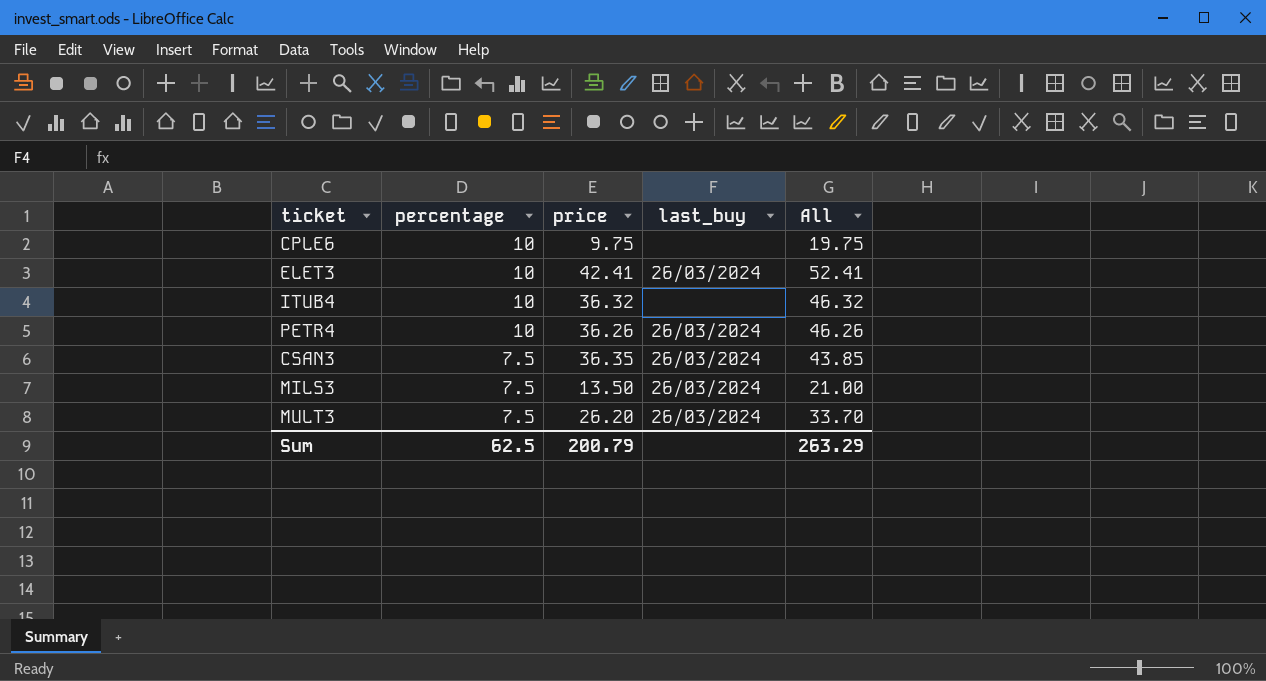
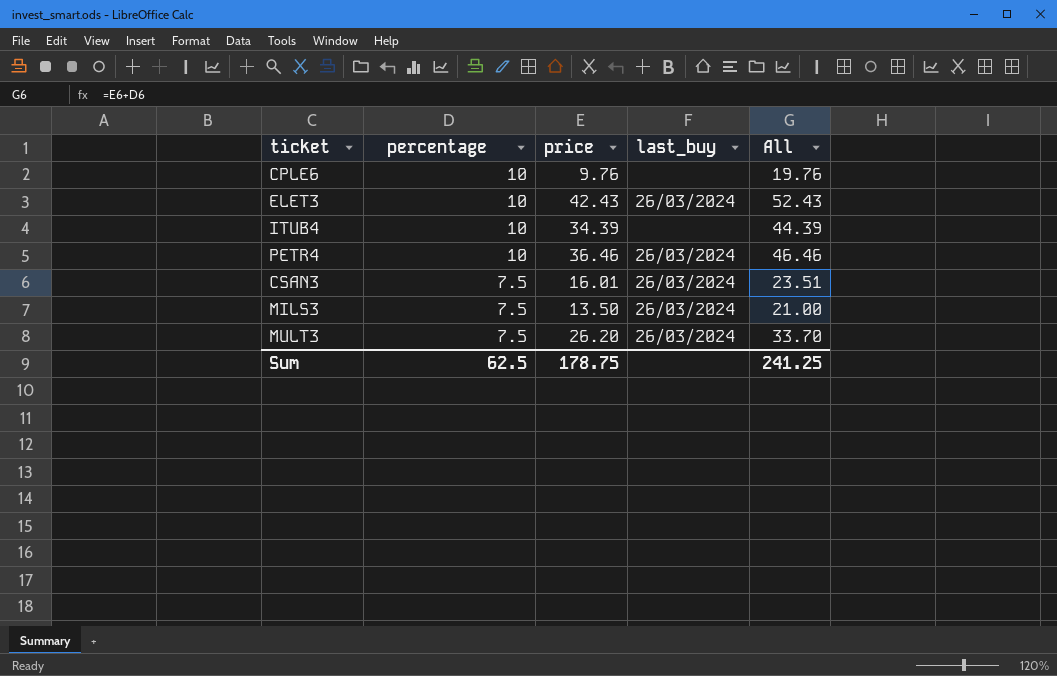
CPLE6 | price: 9.75 -> 9.76
CPLE6 | All: 19.75 -> 19.76
ELET3 | price: 42.41 -> 42.43
ELET3 | All: 52.41 -> 52.43
ITUB4 | price: 36.32 -> 34.39
ITUB4 | All: 46.32 -> 44.39
PETR4 | price: 36.26 -> 36.46
PETR4 | All: 46.26 -> 46.46
CSAN3 | price: 36.35 -> 16.01
CSAN3 | All: 43.85 -> 23.51
Sum | price: 200.79 -> 178.75
Sum | All: 263.29 -> 241.25

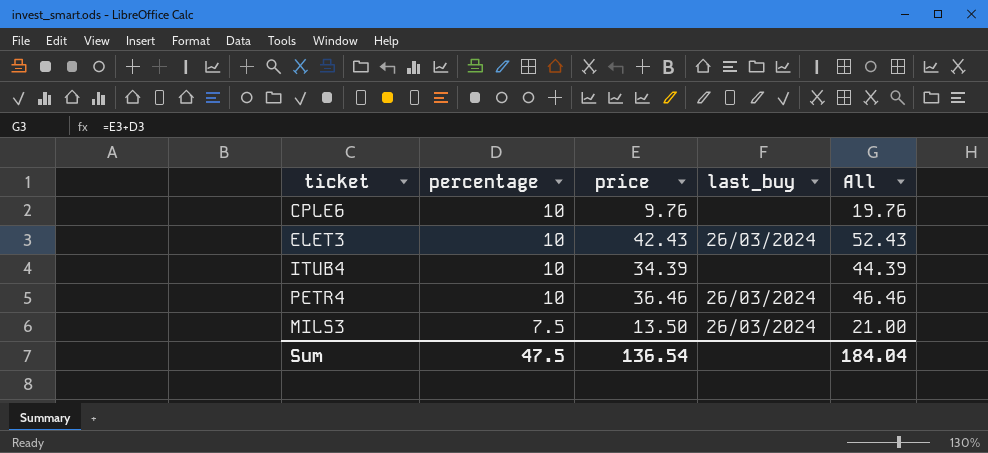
row CSAN3: 7.5 | 16.01 | 26/03/2024 | 23.51 -> none
row MULT3: 7.5 | 26.20 | 26/03/2024 | 33.70 -> none
Sum | percentage: 62.5 -> 47.5
Sum | price: 178.75 -> 136.54
Sum | All: 241.25 -> 184.04

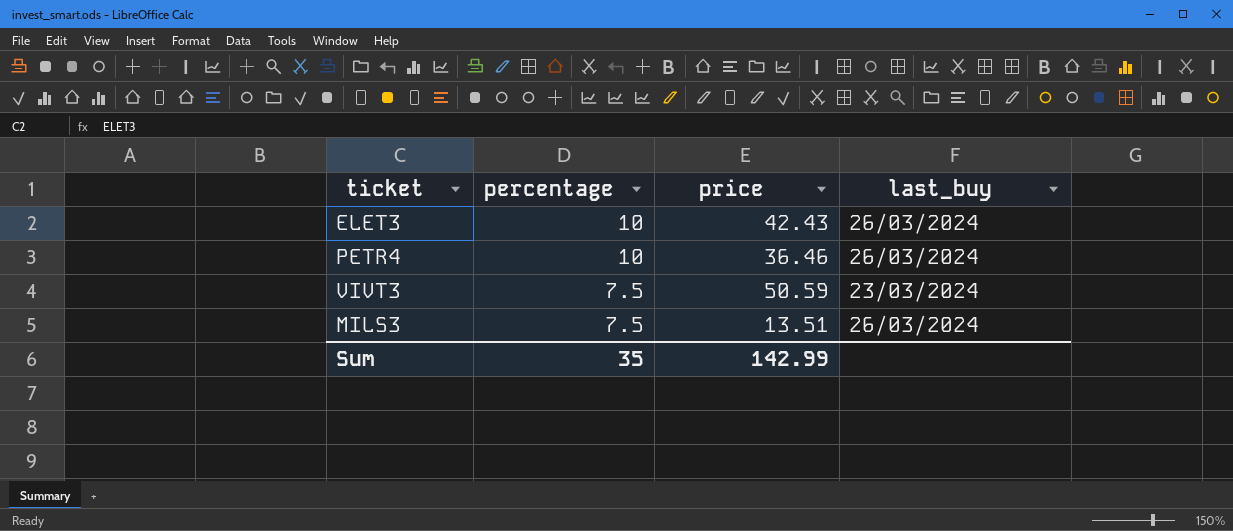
column All | formula: [percentage] + [price] -> none
row CPLE6: 10 | 9.76 | none | 19.76 -> none
row ITUB4: 10 | 34.39 | none | 44.39 -> none
row VIVT3: none -> 7.5 | 50.59 | 23/03/2024
MILS3 | price: 13.50 -> 13.51
Sum | percentage: 47.5 -> 35
Sum | price: 136.54 -> 142.99

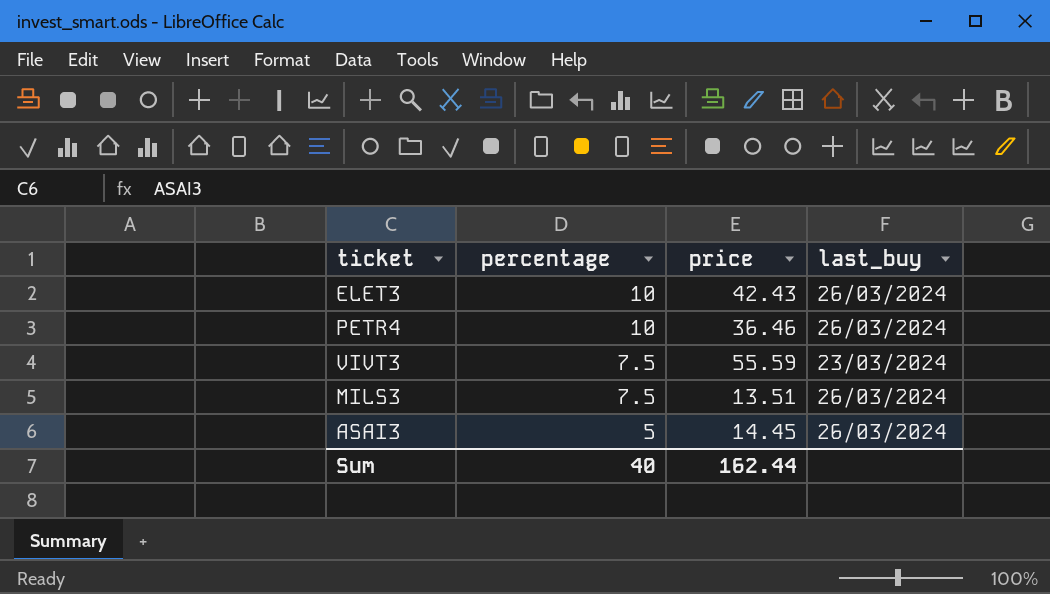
VIVT3 | price: 50.59 -> 55.59
row ASAI3: none -> 5 | 14.45 | 26/03/2024
Sum | percentage: 35 -> 40
Sum | price: 142.99 -> 162.44

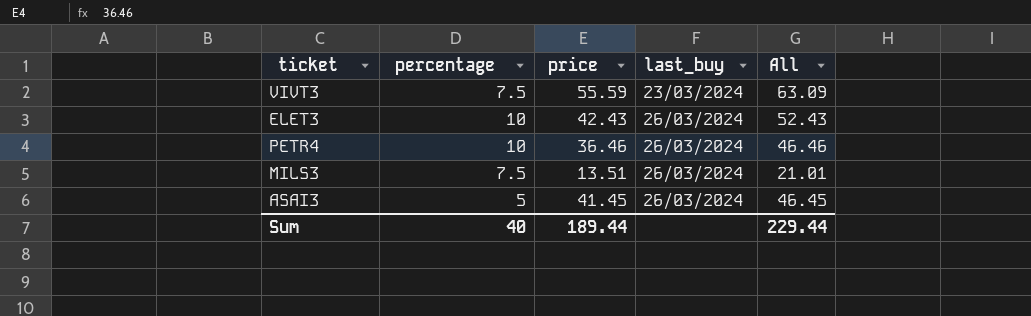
row order: percentage descending -> last_buy ascending
column All | formula: none -> [percentage] + [price]
ASAI3 | price: 14.45 -> 41.45
Sum | price: 162.44 -> 189.44

